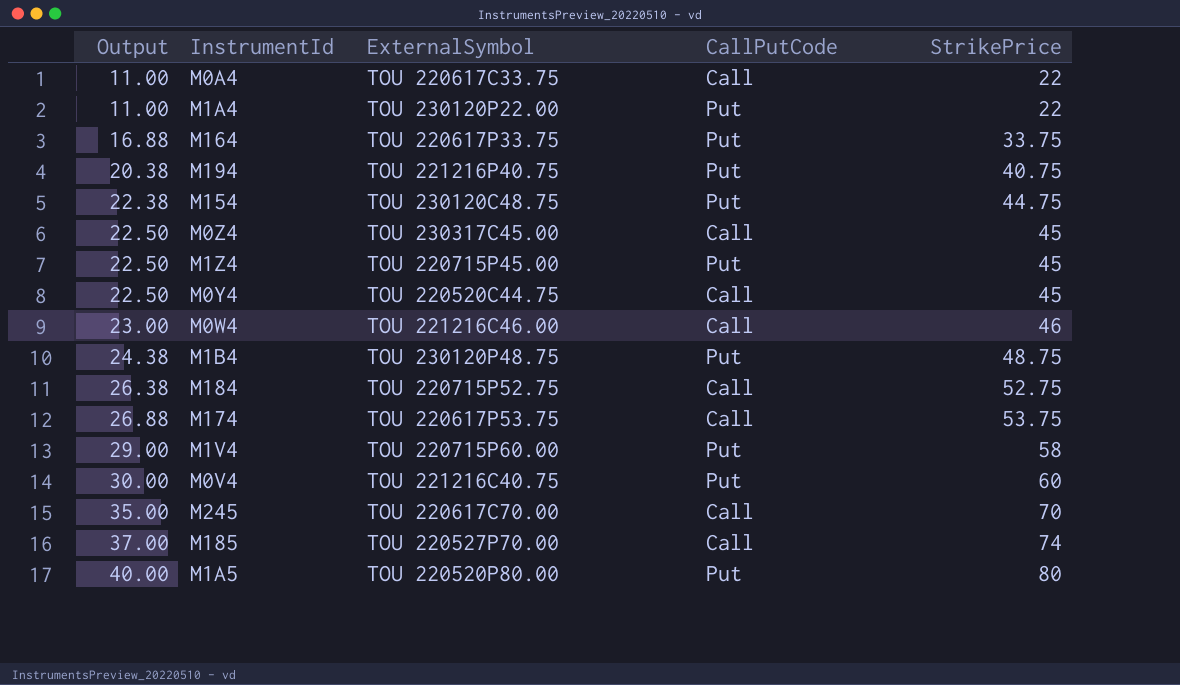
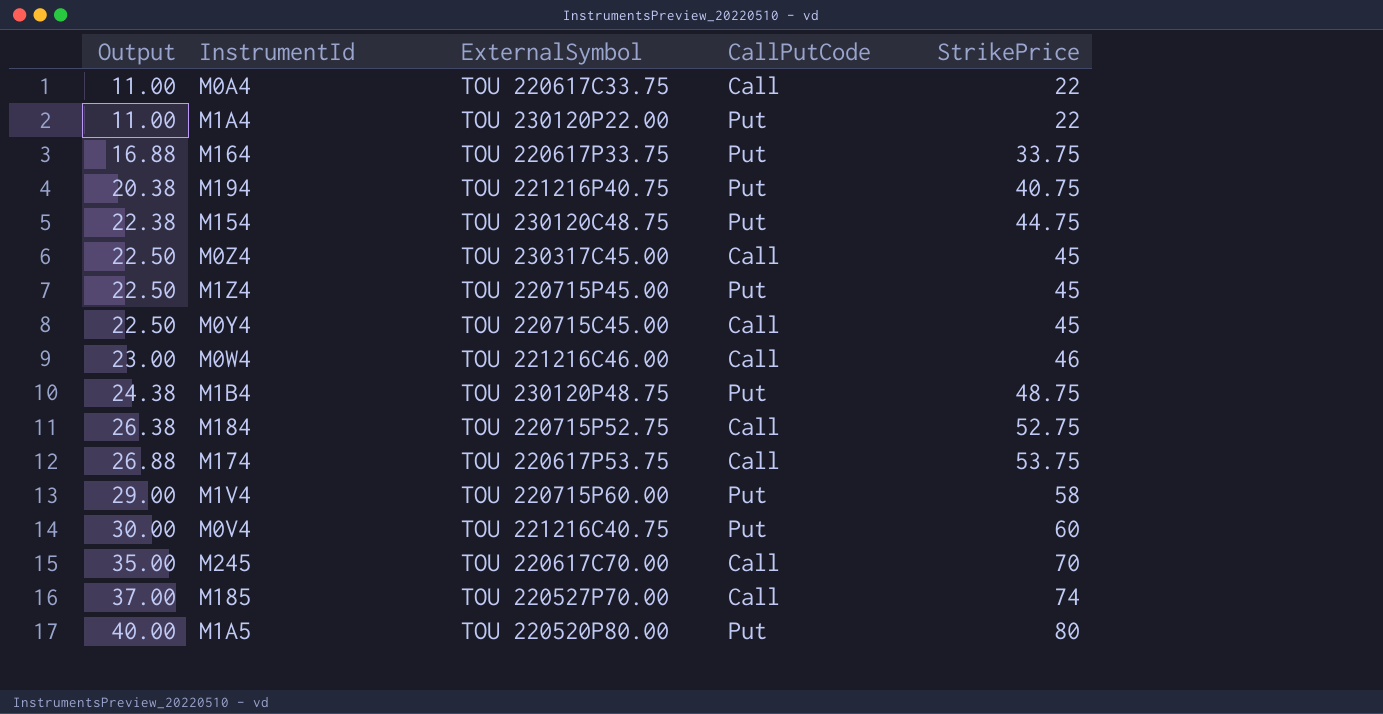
M0Y4 | ExternalSymbol: TOU 220520C44.75 -> TOU 220715C45.00

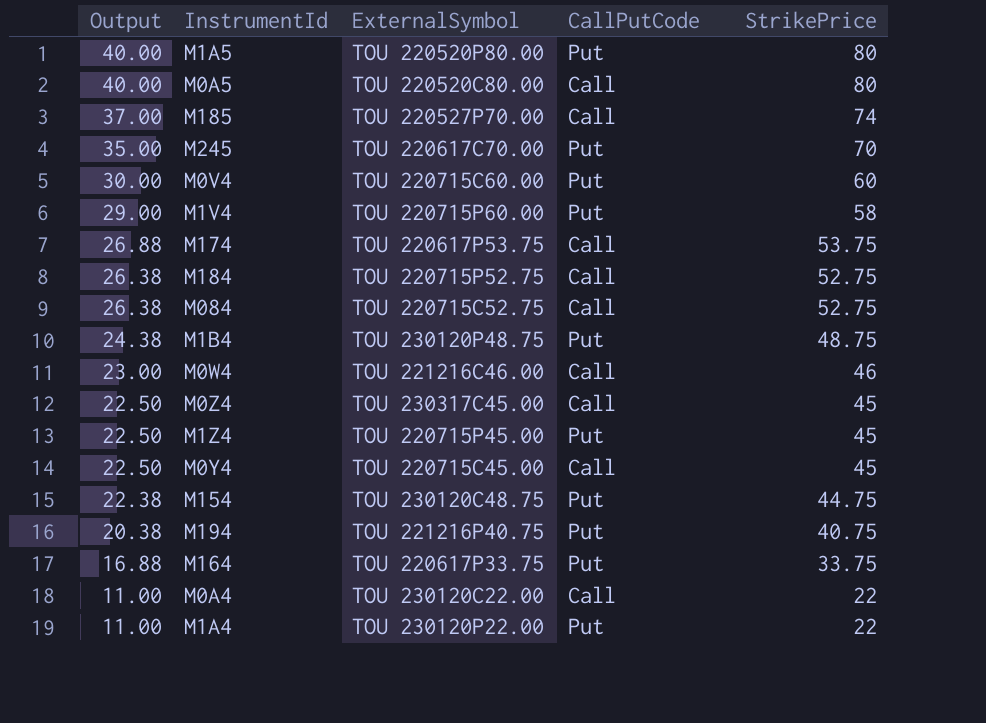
row order: Output ascending -> Output descending
row M0A5: none -> 40.00 | TOU 220520C80.00 | Call | 80
M245 | CallPutCode: Call -> Put
M0V4 | ExternalSymbol: TOU 221216C40.75 -> TOU 220715C60.00
row M084: none -> 26.38 | TOU 220715C52.75 | Call | 52.75
M0A4 | ExternalSymbol: TOU 220617C33.75 -> TOU 230120C22.00

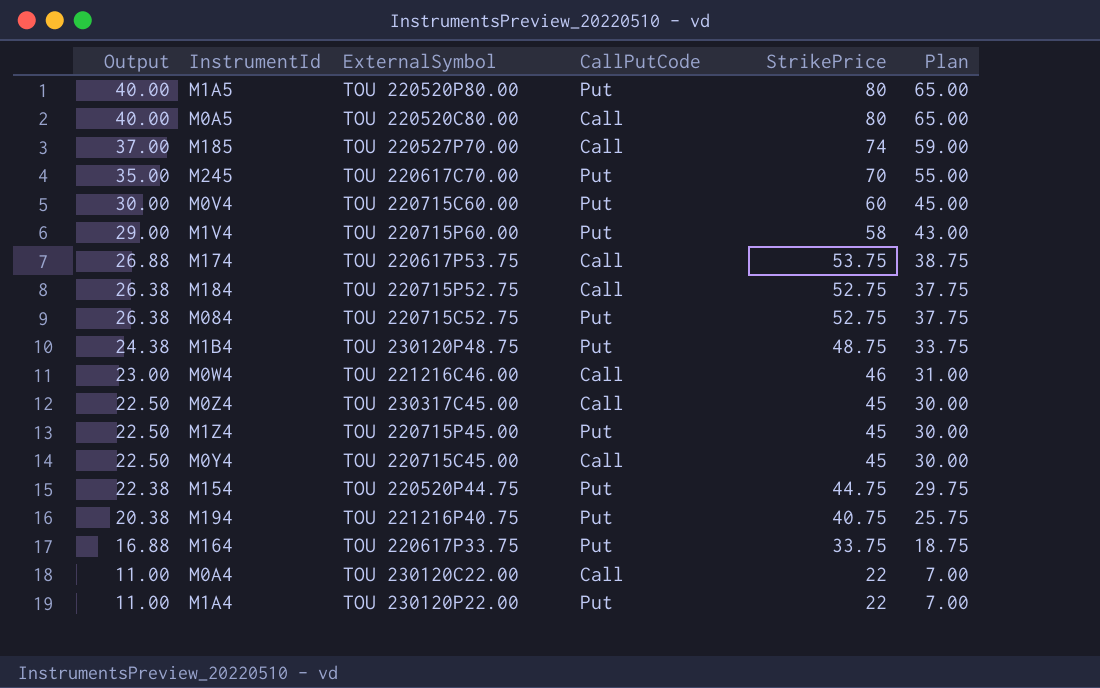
column Plan | formula: none -> [StrikePrice] - 15
M084 | CallPutCode: Call -> Put
M154 | ExternalSymbol: TOU 230120C48.75 -> TOU 220520P44.75

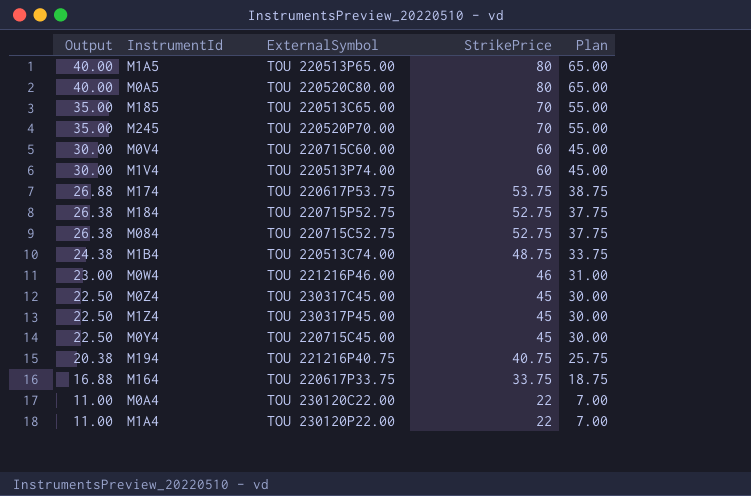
column CallPutCode | position: 4 -> none
row M154: 22.38 | TOU 220520P44.75 | Put | 44.75 | 29.75 -> none
M1A5 | ExternalSymbol: TOU 220520P80.00 -> TOU 220513P65.00
M185 | Output: 37.00 -> 35.00
M185 | ExternalSymbol: TOU 220527P70.00 -> TOU 220513C65.00
M185 | StrikePrice: 74 -> 70
M185 | Plan: 59.00 -> 55.00
M245 | ExternalSymbol: TOU 220617C70.00 -> TOU 220520P70.00
M1V4 | Output: 29.00 -> 30.00
M1V4 | ExternalSymbol: TOU 220715P60.00 -> TOU 220513P74.00
M1V4 | StrikePrice: 58 -> 60
M1V4 | Plan: 43.00 -> 45.00
M1B4 | ExternalSymbol: TOU 230120P48.75 -> TOU 220513C74.00
M0W4 | ExternalSymbol: TOU 221216C46.00 -> TOU 221216P46.00
M1Z4 | ExternalSymbol: TOU 220715P45.00 -> TOU 230317P45.00

